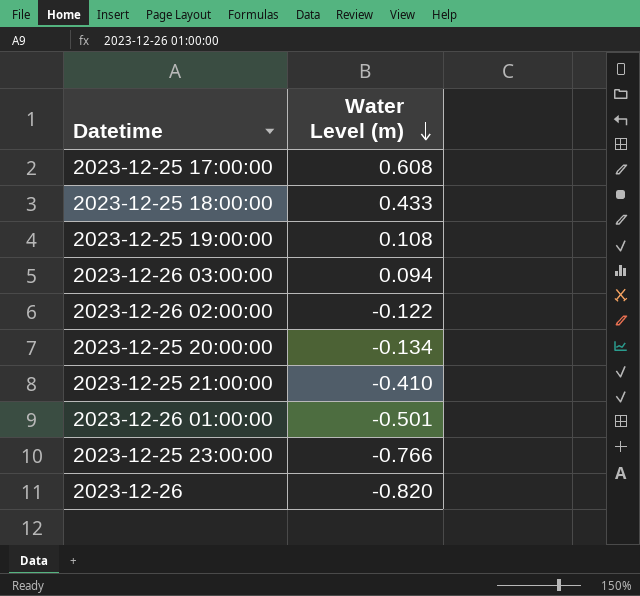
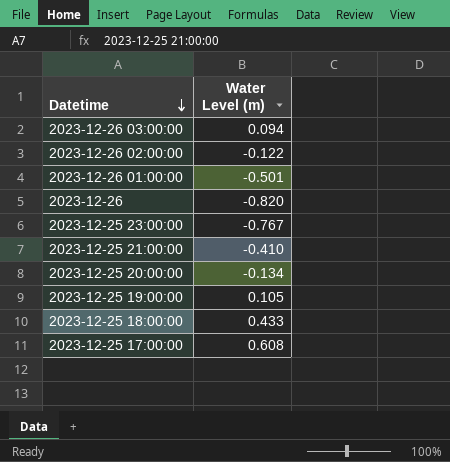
row order: Water Level (m) descending -> Datetime descending
2023-12-25 23:00:00 | Water Level (m): -0.766 -> -0.767
2023-12-25 19:00:00 | Water Level (m): 0.108 -> 0.105

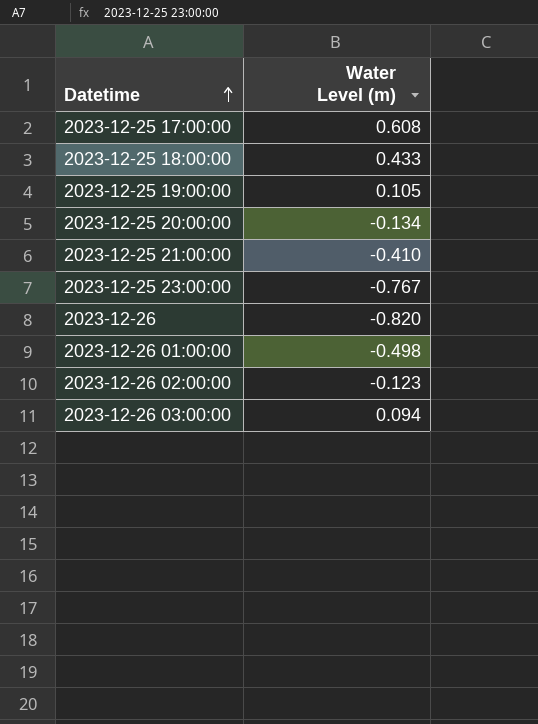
row order: Datetime descending -> Datetime ascending
2023-12-26 01:00:00 | Water Level (m): -0.501 -> -0.498
2023-12-26 02:00:00 | Water Level (m): -0.122 -> -0.123

